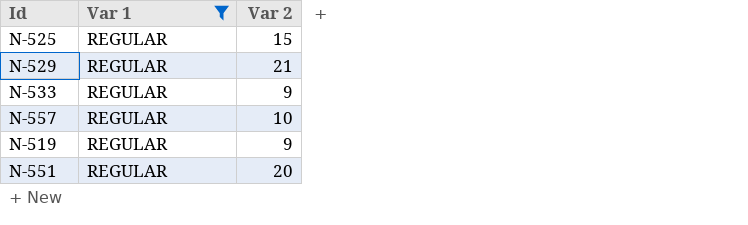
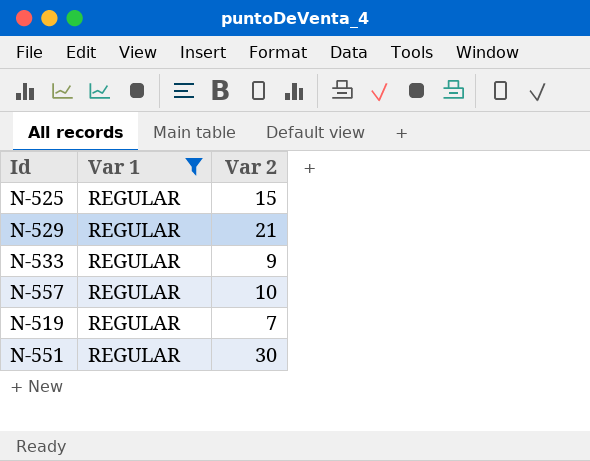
N-519 | Var 2: 9 -> 7
N-551 | Var 2: 20 -> 30

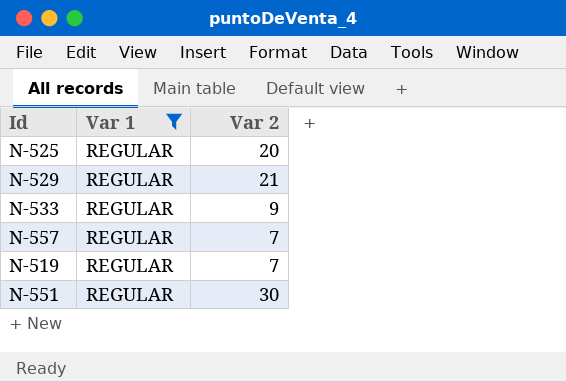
N-525 | Var 2: 15 -> 20
N-557 | Var 2: 10 -> 7

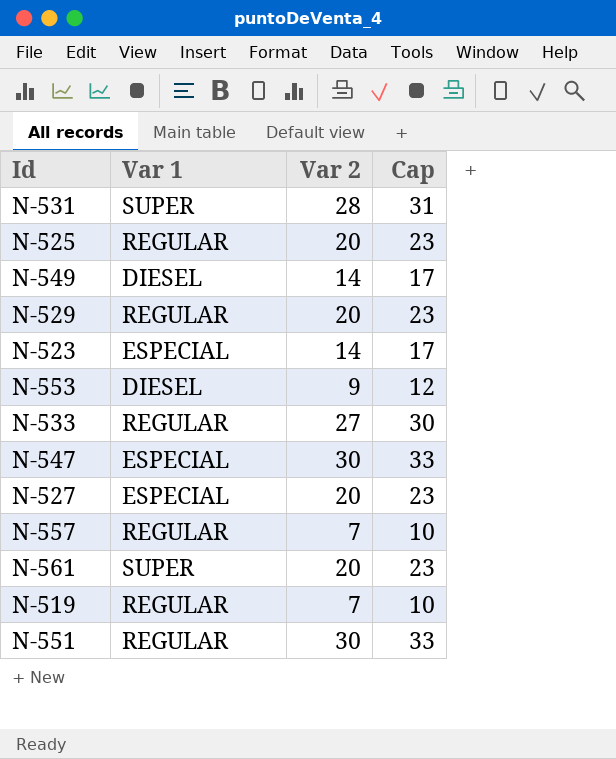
filter: Var 1 = REGULAR -> none
column Cap | formula: none -> [Var 2] + 3
N-529 | Var 2: 21 -> 20
N-533 | Var 2: 9 -> 27

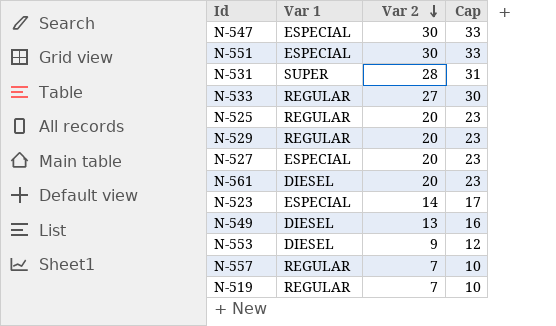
row order: none -> Var 2 descending
N-551 | Var 1: REGULAR -> ESPECIAL
N-561 | Var 1: SUPER -> DIESEL
N-549 | Var 2: 14 -> 13
N-549 | Cap: 17 -> 16

